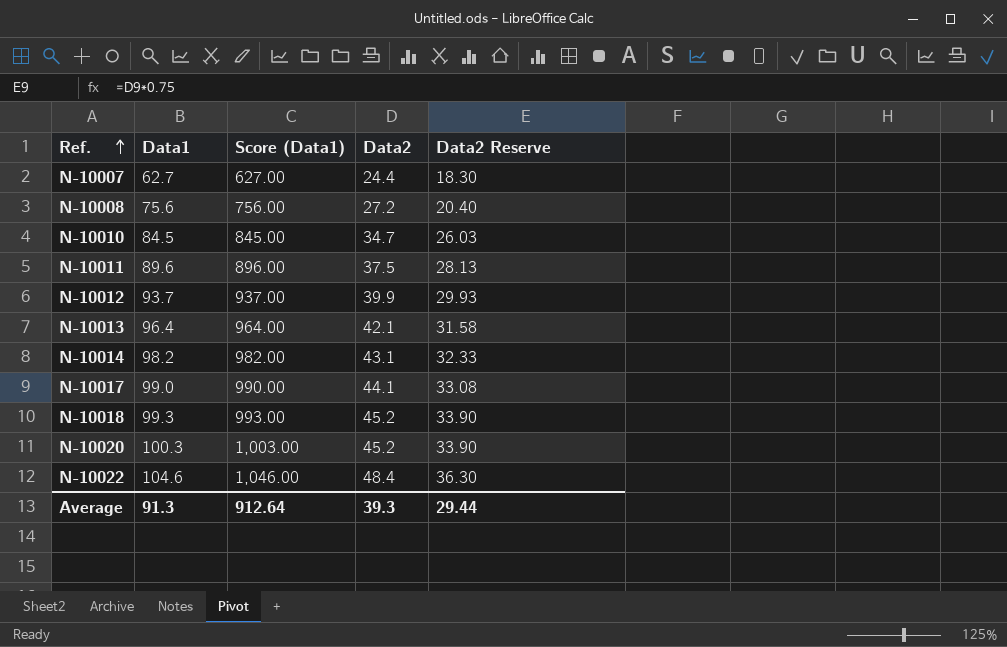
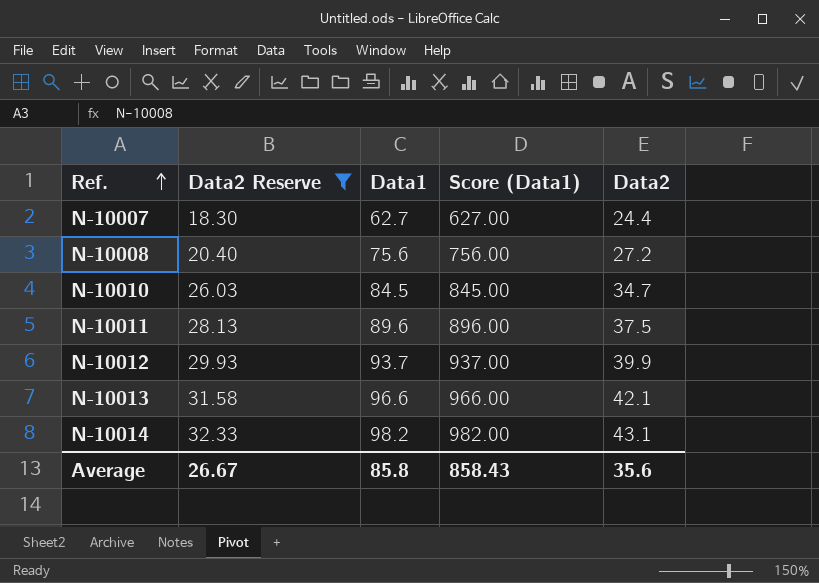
filter: none -> Data2 Reserve <= 32.33
column Data2 Reserve | position: 5 -> 2
N-10013 | Data1: 96.4 -> 96.6
N-10013 | Score (Data1): 964.00 -> 966.00
Average | Data2 Reserve: 29.44 -> 26.67
Average | Data1: 91.3 -> 85.8
Average | Score (Data1): 912.64 -> 858.43
Average | Data2: 39.3 -> 35.6

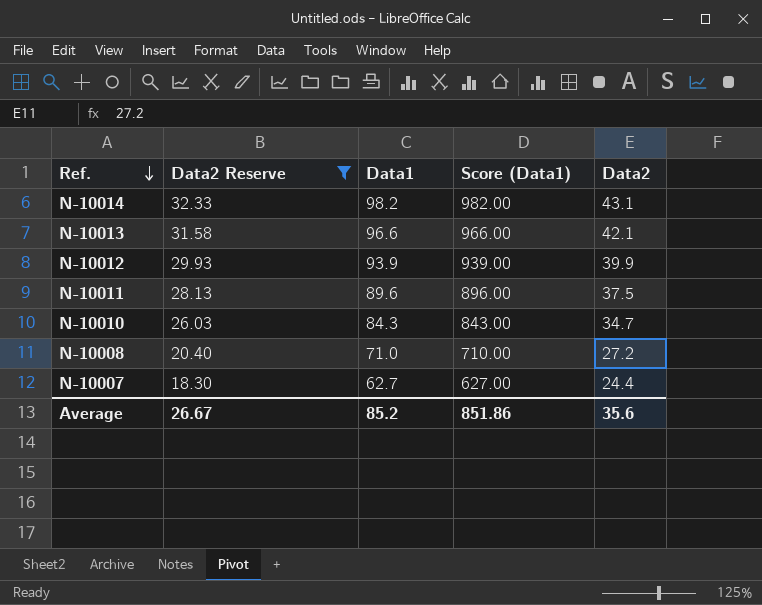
row order: Ref. ascending -> Ref. descending
N-10012 | Data1: 93.7 -> 93.9
N-10012 | Score (Data1): 937.00 -> 939.00
N-10010 | Data1: 84.5 -> 84.3
N-10010 | Score (Data1): 845.00 -> 843.00
N-10008 | Data1: 75.6 -> 71.0
N-10008 | Score (Data1): 756.00 -> 710.00
Average | Data1: 85.8 -> 85.2
Average | Score (Data1): 858.43 -> 851.86

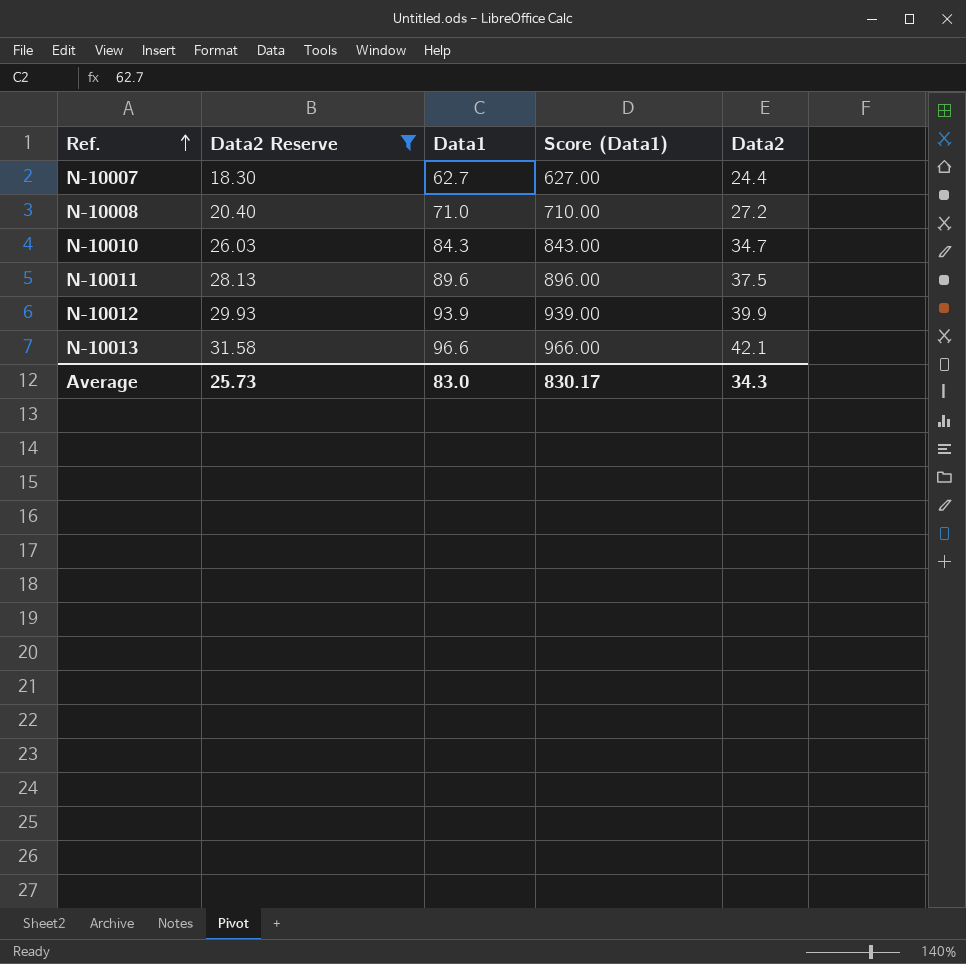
row order: Ref. descending -> Ref. ascending
row N-10014: 32.33 | 98.2 | 982.00 | 43.1 -> none
Average | Data2 Reserve: 26.67 -> 25.73
Average | Data1: 85.2 -> 83.0
Average | Score (Data1): 851.86 -> 830.17
Average | Data2: 35.6 -> 34.3

